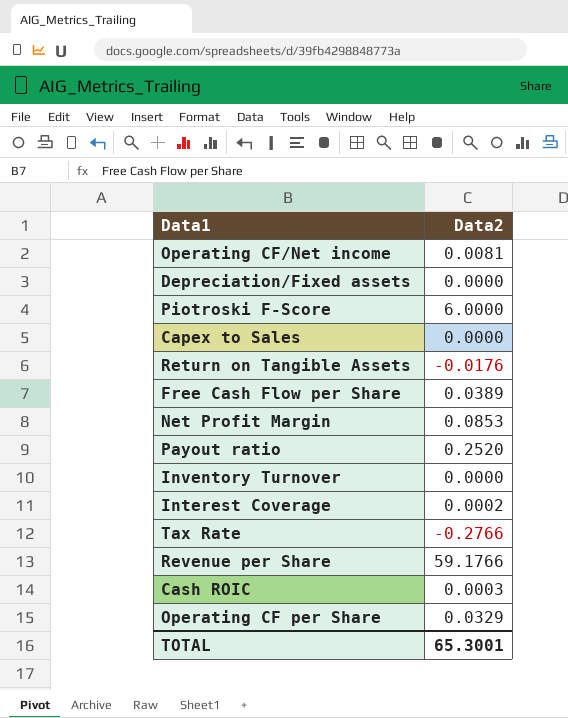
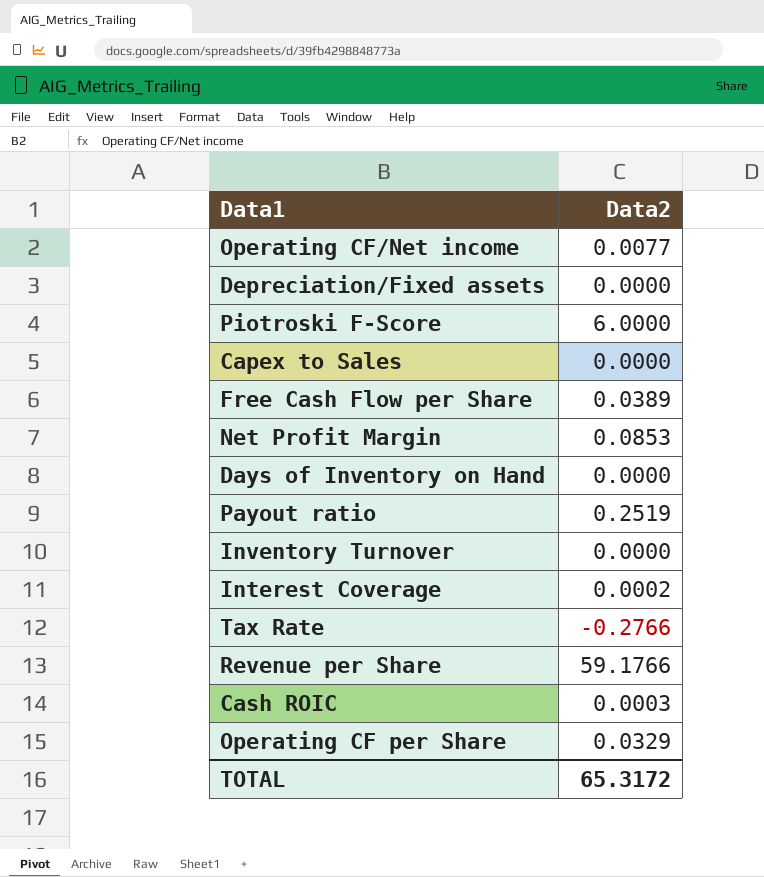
row Return on Tangible Assets: -0.0176 -> none
Operating CF/Net income | Data2: 0.0081 -> 0.0077
row Days of Inventory on Hand: none -> 0.0000
Payout ratio | Data2: 0.2520 -> 0.2519
TOTAL | Data2: 65.3001 -> 65.3172

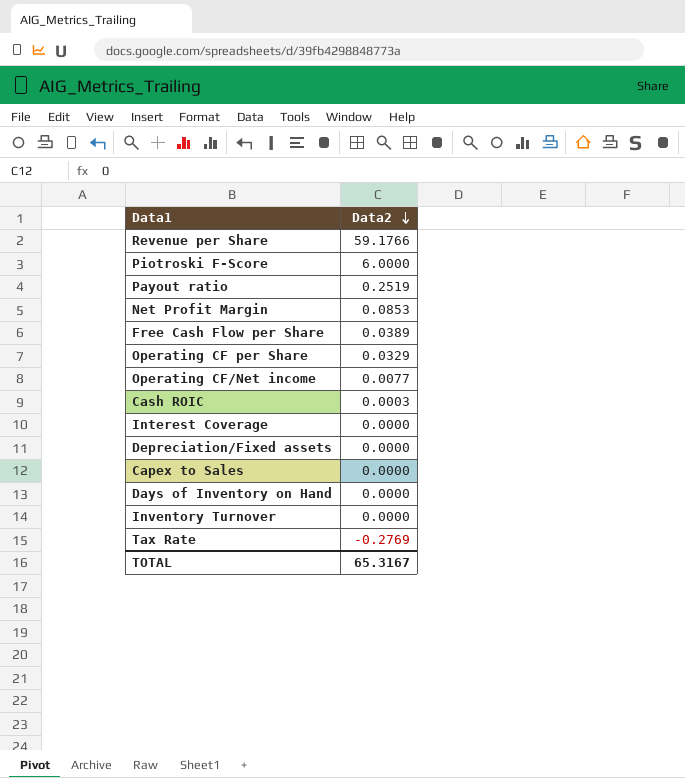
row order: none -> Data2 descending
Interest Coverage | Data2: 0.0002 -> 0.0000
Tax Rate | Data2: -0.2766 -> -0.2769
TOTAL | Data2: 65.3172 -> 65.3167

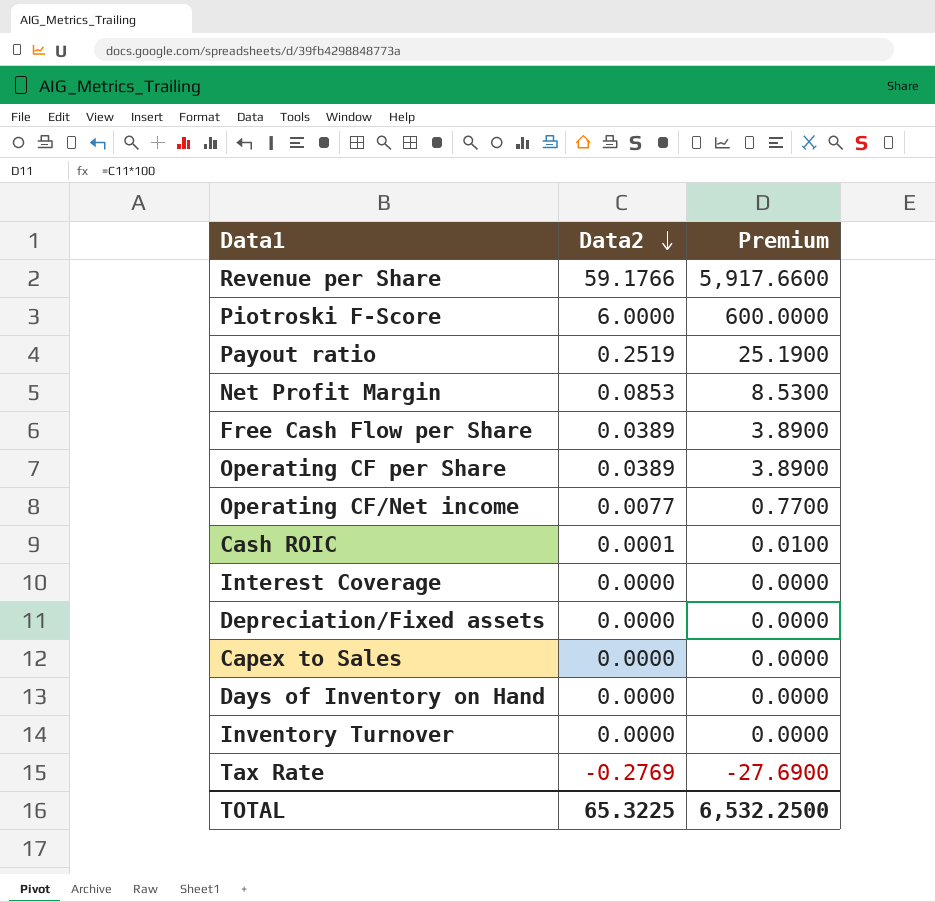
column Premium | formula: none -> [Data2] * 100
Operating CF per Share | Data2: 0.0329 -> 0.0389
Cash ROIC | Data2: 0.0003 -> 0.0001
TOTAL | Data2: 65.3167 -> 65.3225

